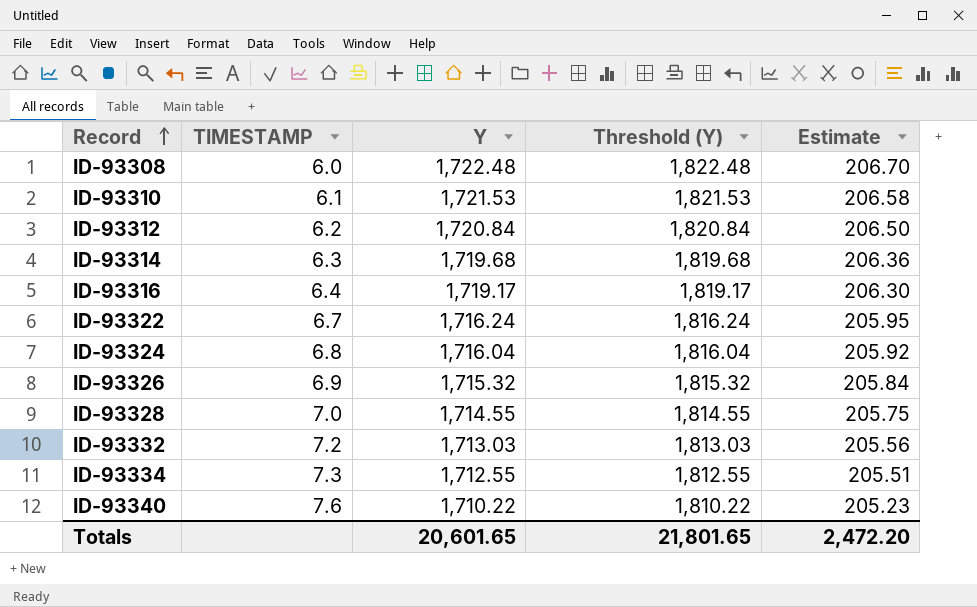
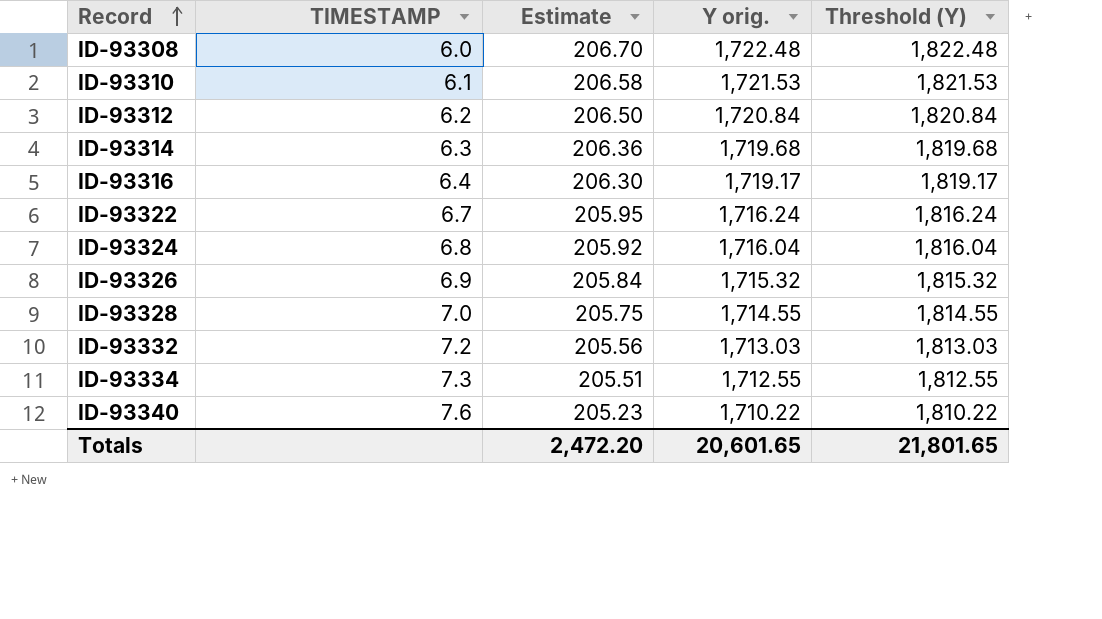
column Estimate | position: 5 -> 3
column name: Y -> Y orig.

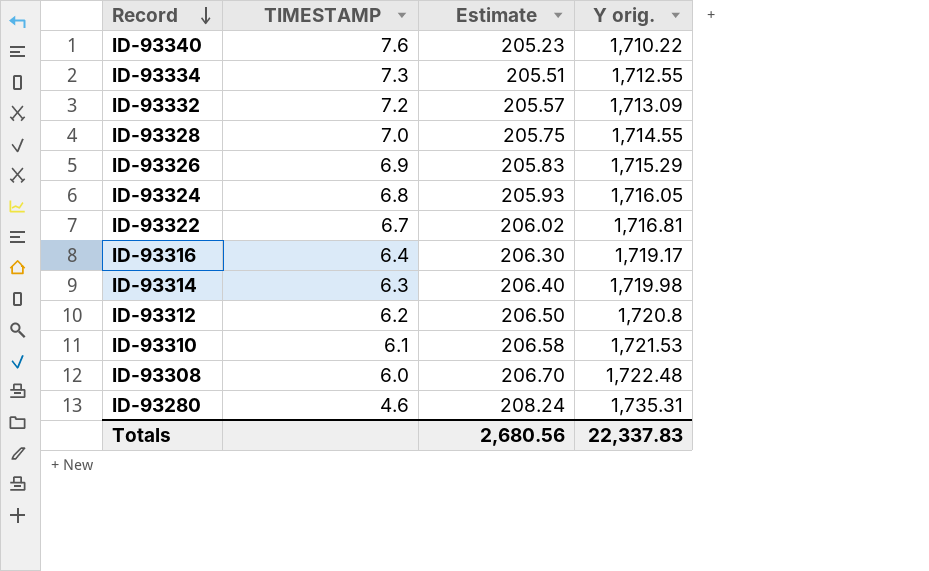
row order: Record ascending -> Record descending
column Threshold (Y) | formula: [Y orig.] + 100 -> none
ID-93332 | Estimate: 205.56 -> 205.57
ID-93332 | Y orig.: 1,713.03 -> 1,713.09
ID-93326 | Estimate: 205.84 -> 205.83
ID-93326 | Y orig.: 1,715.32 -> 1,715.29
ID-93324 | Estimate: 205.92 -> 205.93
ID-93324 | Y orig.: 1,716.04 -> 1,716.05
ID-93322 | Estimate: 205.95 -> 206.02
ID-93322 | Y orig.: 1,716.24 -> 1,716.81
ID-93314 | Estimate: 206.36 -> 206.40
ID-93314 | Y orig.: 1,719.68 -> 1,719.98
ID-93312 | Y orig.: 1,720.84 -> 1,720.8
row ID-93280: none -> 4.6 | 208.24 | 1,735.31
Totals | Estimate: 2,472.20 -> 2,680.56
Totals | Y orig.: 20,601.65 -> 22,337.83

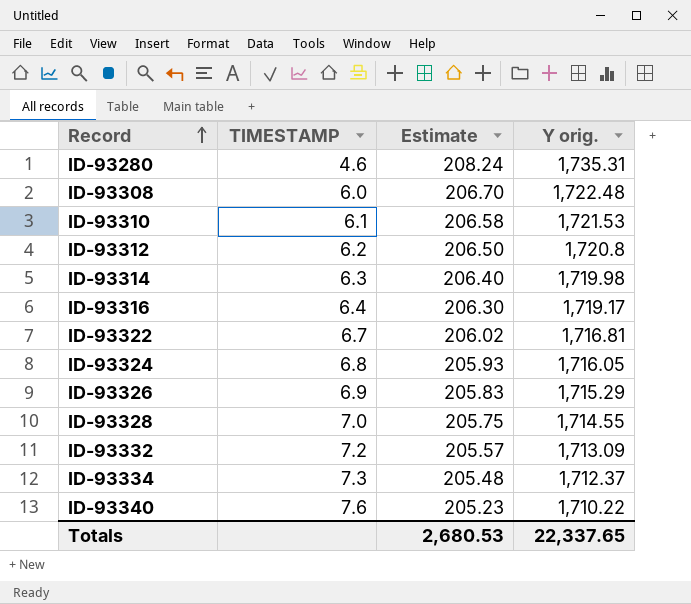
row order: Record descending -> Record ascending
ID-93334 | Estimate: 205.51 -> 205.48
ID-93334 | Y orig.: 1,712.55 -> 1,712.37
Totals | Estimate: 2,680.56 -> 2,680.53
Totals | Y orig.: 22,337.83 -> 22,337.65

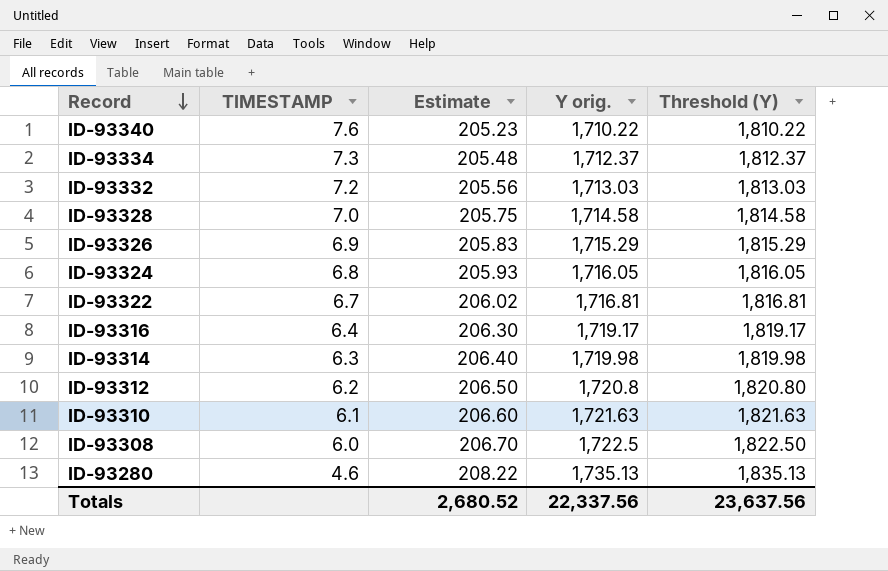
row order: Record ascending -> Record descending
column Threshold (Y) | formula: none -> [Y orig.] + 100
ID-93332 | Estimate: 205.57 -> 205.56
ID-93332 | Y orig.: 1,713.09 -> 1,713.03
ID-93328 | Y orig.: 1,714.55 -> 1,714.58
ID-93310 | Estimate: 206.58 -> 206.60
ID-93310 | Y orig.: 1,721.53 -> 1,721.63
ID-93308 | Y orig.: 1,722.48 -> 1,722.5
ID-93280 | Estimate: 208.24 -> 208.22
ID-93280 | Y orig.: 1,735.31 -> 1,735.13
Totals | Estimate: 2,680.53 -> 2,680.52
Totals | Y orig.: 22,337.65 -> 22,337.56

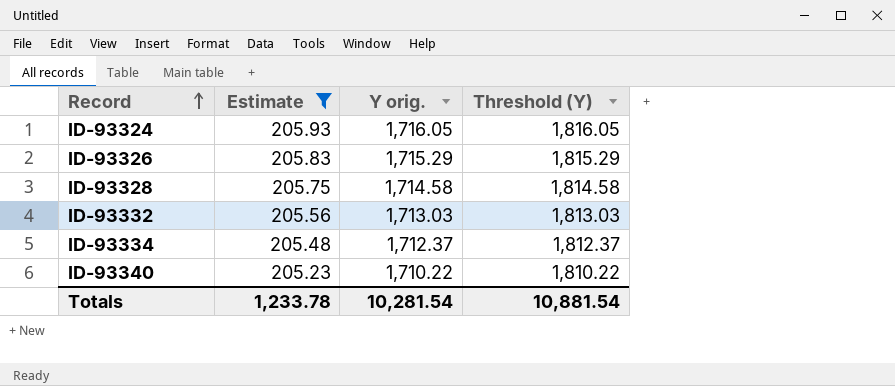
filter: none -> Estimate <= 205.93
row order: Record descending -> Record ascending
column TIMESTAMP | position: 2 -> none
Totals | Estimate: 2,680.52 -> 1,233.78
Totals | Y orig.: 22,337.56 -> 10,281.54
Totals | Threshold (Y): 23,637.56 -> 10,881.54

